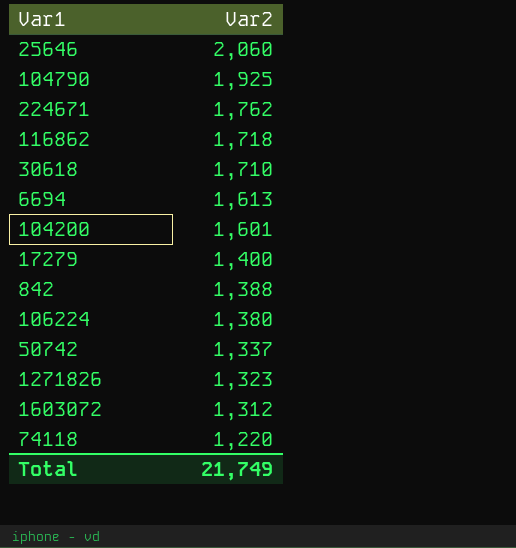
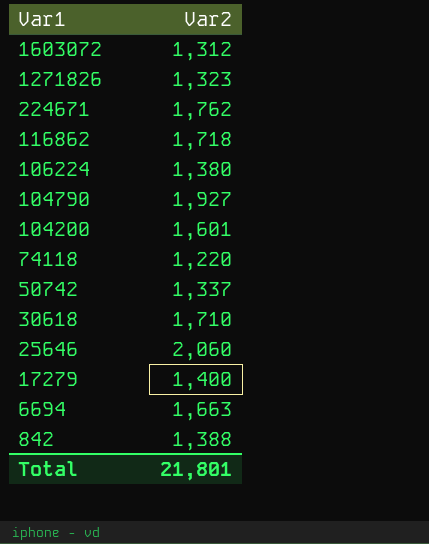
row order: Var2 descending -> Var1 descending
104790 | Var2: 1,925 -> 1,927
6694 | Var2: 1,613 -> 1,663
Total | Var2: 21,749 -> 21,801

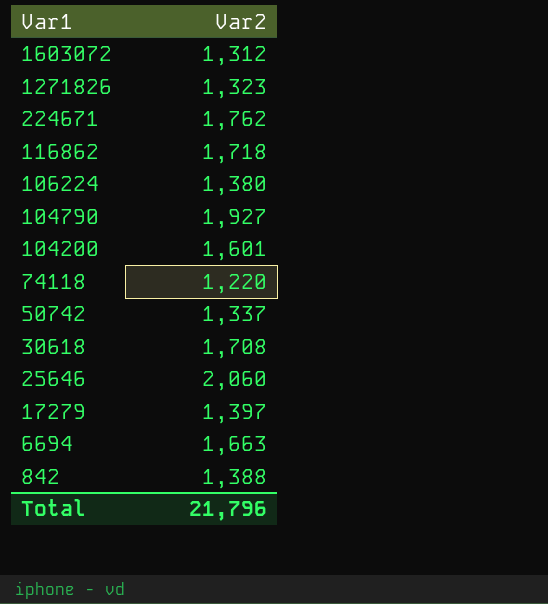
30618 | Var2: 1,710 -> 1,708
17279 | Var2: 1,400 -> 1,397
Total | Var2: 21,801 -> 21,796

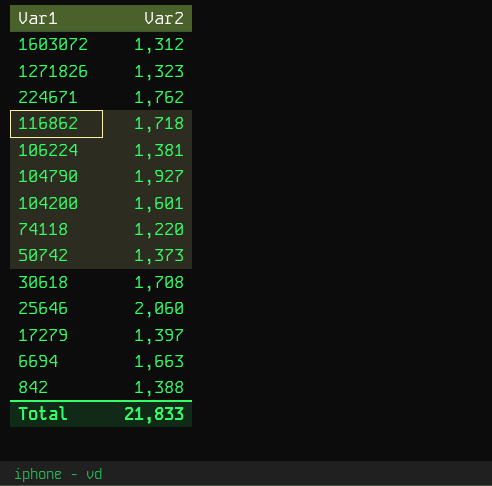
106224 | Var2: 1,380 -> 1,381
50742 | Var2: 1,337 -> 1,373
Total | Var2: 21,796 -> 21,833

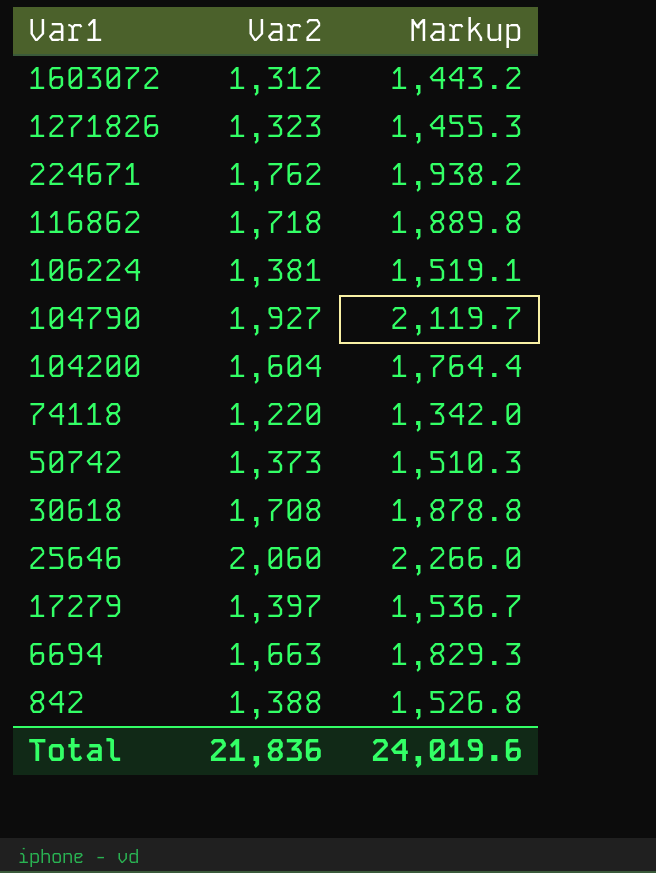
column Markup | formula: none -> [Var2] * 1.1
104200 | Var2: 1,601 -> 1,604
Total | Var2: 21,833 -> 21,836

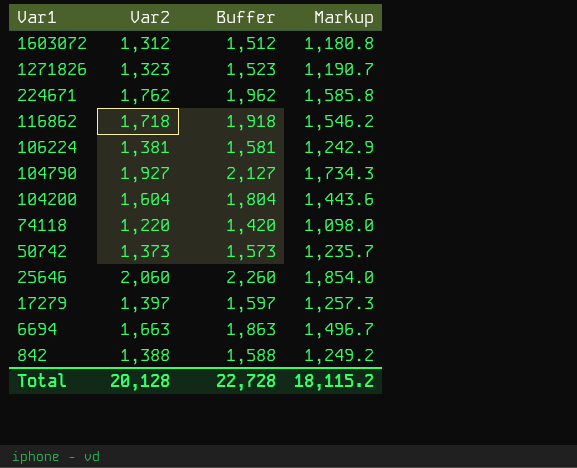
column Buffer | formula: none -> [Var2] + 200
column Markup | formula: [Var2] * 1.1 -> [Var2] * 0.9
row 30618: 1,708 | 1,878.8 -> none
Total | Var2: 21,836 -> 20,128
Total | Markup: 24,019.6 -> 18,115.2

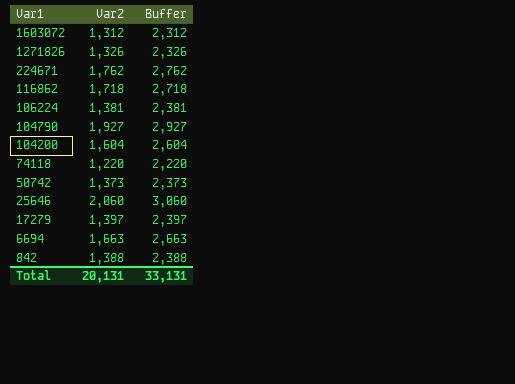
column Markup | formula: [Var2] * 0.9 -> none
column Buffer | formula: [Var2] + 200 -> [Var2] + 1000
1271826 | Var2: 1,323 -> 1,326
Total | Var2: 20,128 -> 20,131
Total | Buffer: 22,728 -> 33,131

